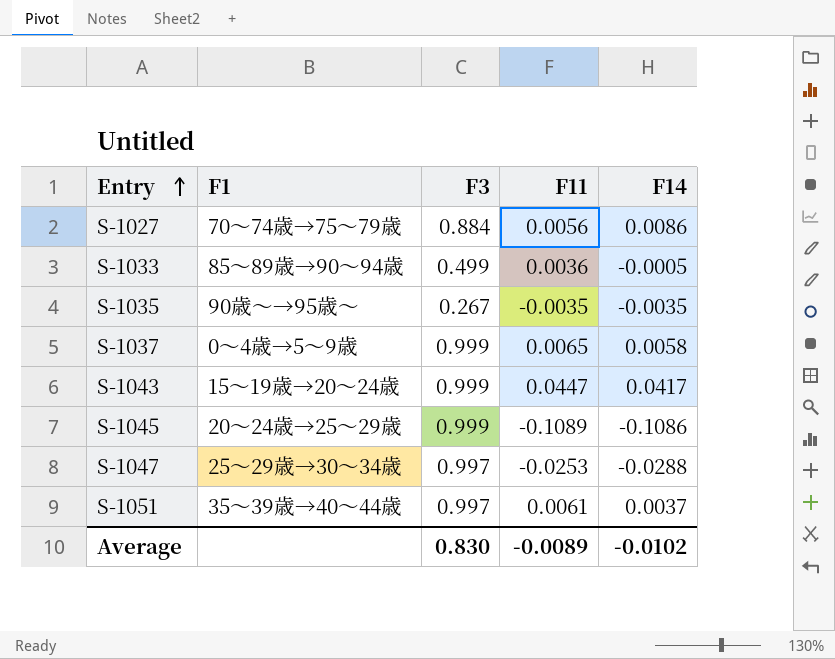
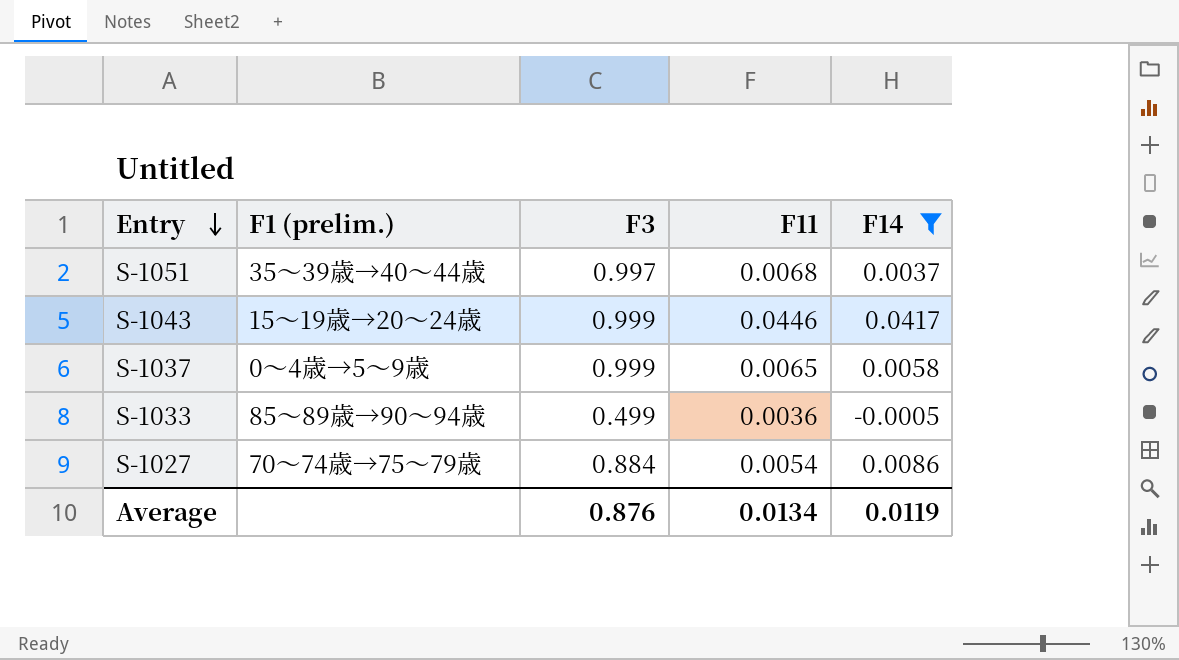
filter: none -> F14 >= -0.0005
row order: Entry ascending -> Entry descending
column name: F1 -> F1 (prelim.)
S-1051 | F11: 0.0061 -> 0.0068
S-1043 | F11: 0.0447 -> 0.0446
S-1027 | F11: 0.0056 -> 0.0054
Average | F3: 0.830 -> 0.876
Average | F11: -0.0089 -> 0.0134
Average | F14: -0.0102 -> 0.0119

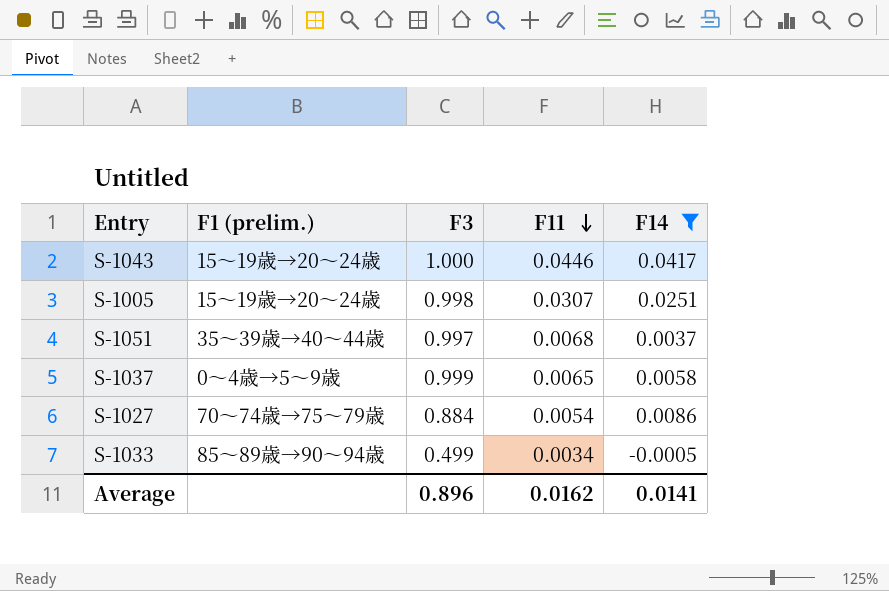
row order: Entry descending -> F11 descending
S-1043 | F3: 0.999 -> 1.000
row S-1005: none -> 15～19歳→20～24歳 | 0.998 | 0.0307 | 0.0251
S-1033 | F11: 0.0036 -> 0.0034
Average | F3: 0.876 -> 0.896
Average | F11: 0.0134 -> 0.0162
Average | F14: 0.0119 -> 0.0141

